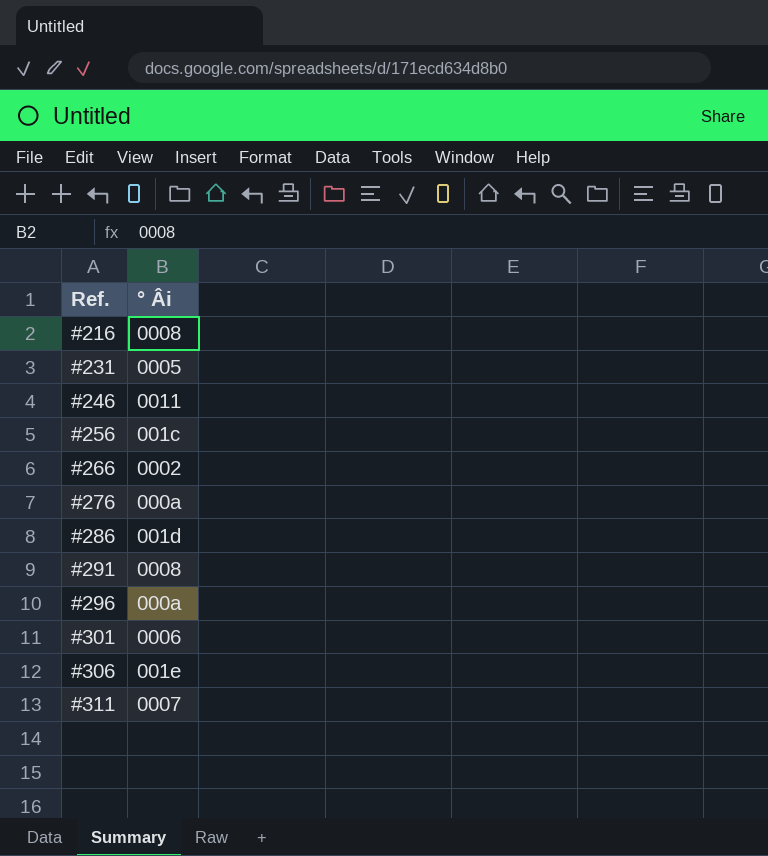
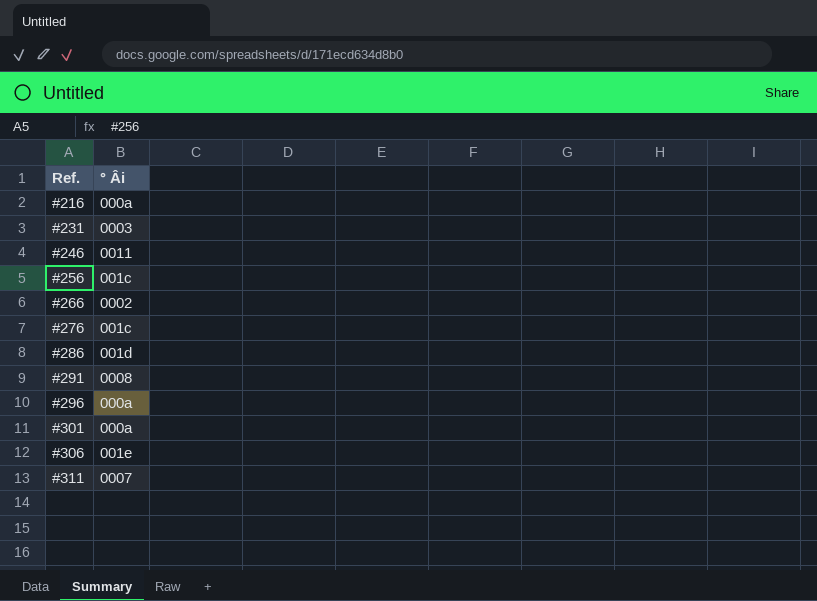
#216 | ° Âi: 0008 -> 000a
#231 | ° Âi: 0005 -> 0003
#276 | ° Âi: 000a -> 001c
#301 | ° Âi: 0006 -> 000a

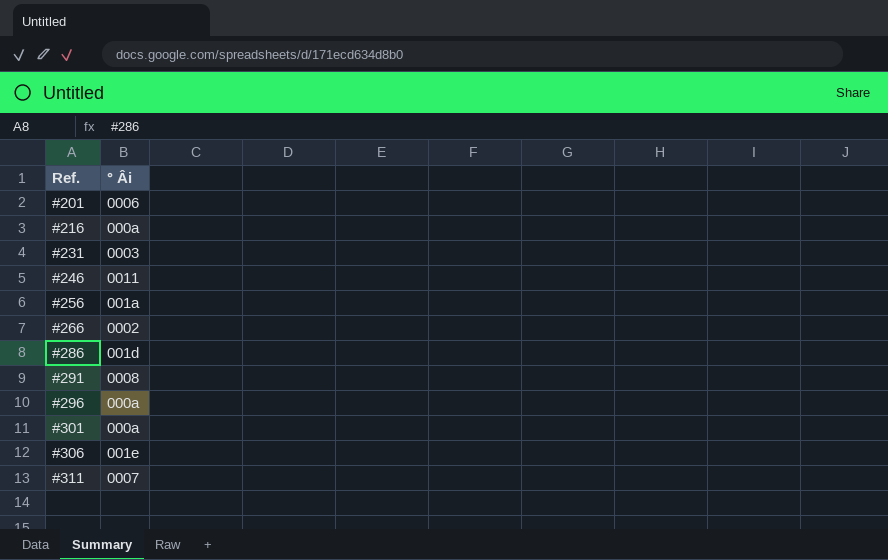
row #276: 001c -> none
row #201: none -> 0006
#256 | ° Âi: 001c -> 001a

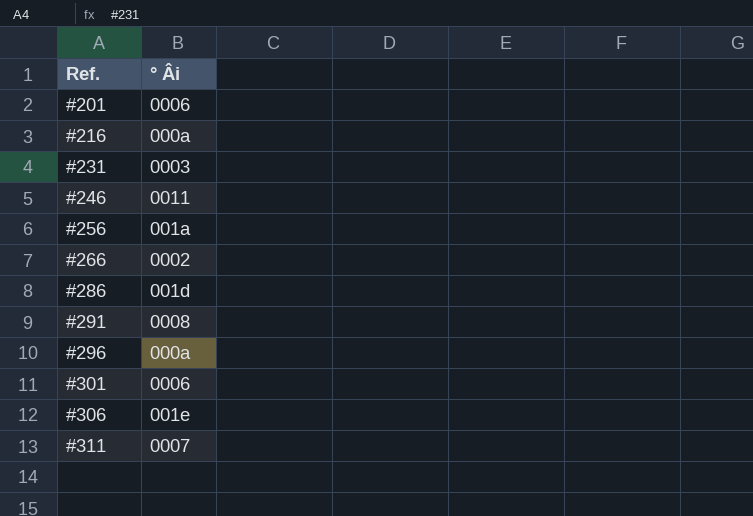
#301 | ° Âi: 000a -> 0006

